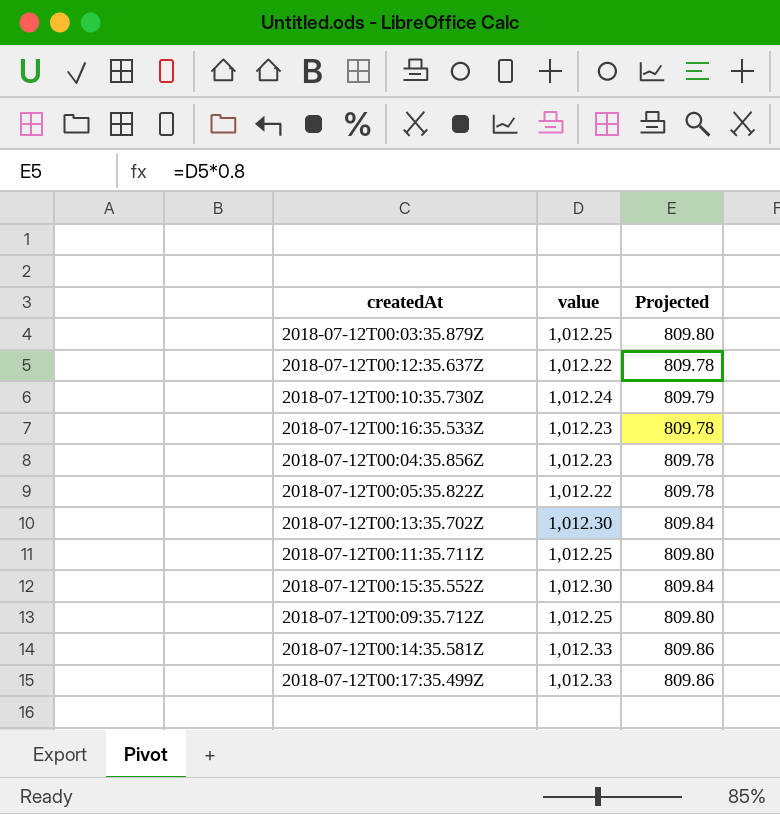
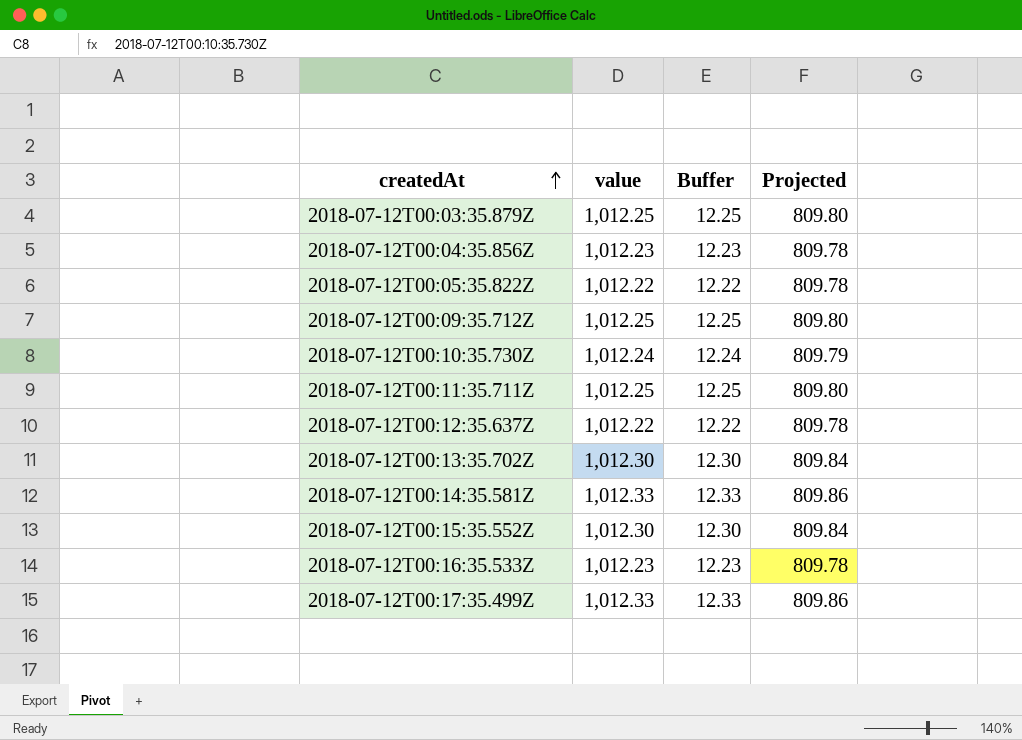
row order: none -> createdAt ascending
column Buffer | formula: none -> [value] - 1000

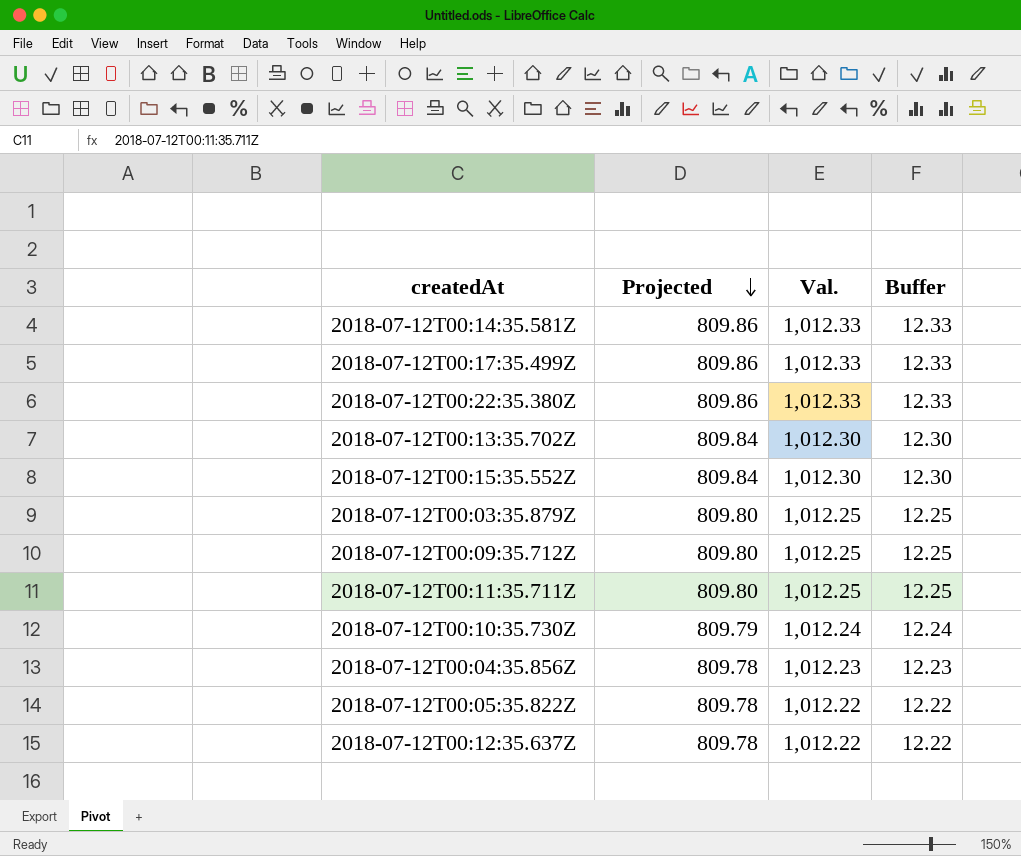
row order: createdAt ascending -> Projected descending
column Projected | position: 4 -> 2
column name: value -> Val.
row 2018-07-12T00:16:35.533Z: 1,012.23 | 12.23 | 809.78 -> none
row 2018-07-12T00:22:35.380Z: none -> 809.86 | 1,012.33 | 12.33

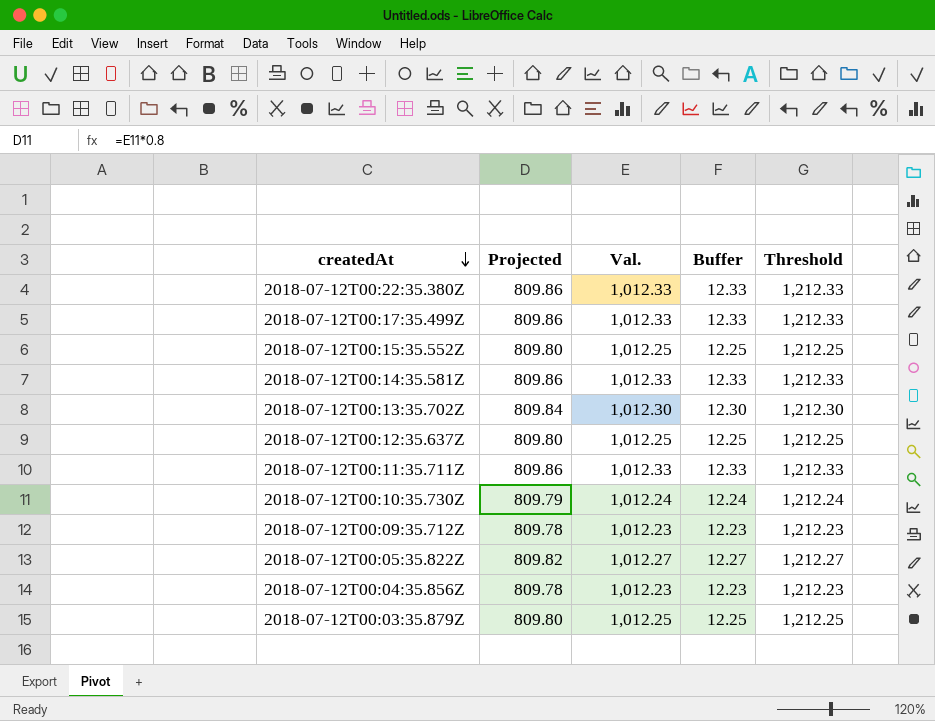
row order: Projected descending -> createdAt descending
column Threshold | formula: none -> [Val.] + 200
2018-07-12T00:15:35.552Z | Projected: 809.84 -> 809.80
2018-07-12T00:15:35.552Z | Val.: 1,012.30 -> 1,012.25
2018-07-12T00:15:35.552Z | Buffer: 12.30 -> 12.25
2018-07-12T00:12:35.637Z | Projected: 809.78 -> 809.80
2018-07-12T00:12:35.637Z | Val.: 1,012.22 -> 1,012.25
2018-07-12T00:12:35.637Z | Buffer: 12.22 -> 12.25
2018-07-12T00:11:35.711Z | Projected: 809.80 -> 809.86
2018-07-12T00:11:35.711Z | Val.: 1,012.25 -> 1,012.33
2018-07-12T00:11:35.711Z | Buffer: 12.25 -> 12.33
2018-07-12T00:09:35.712Z | Projected: 809.80 -> 809.78
2018-07-12T00:09:35.712Z | Val.: 1,012.25 -> 1,012.23
2018-07-12T00:09:35.712Z | Buffer: 12.25 -> 12.23
2018-07-12T00:05:35.822Z | Projected: 809.78 -> 809.82
2018-07-12T00:05:35.822Z | Val.: 1,012.22 -> 1,012.27
2018-07-12T00:05:35.822Z | Buffer: 12.22 -> 12.27

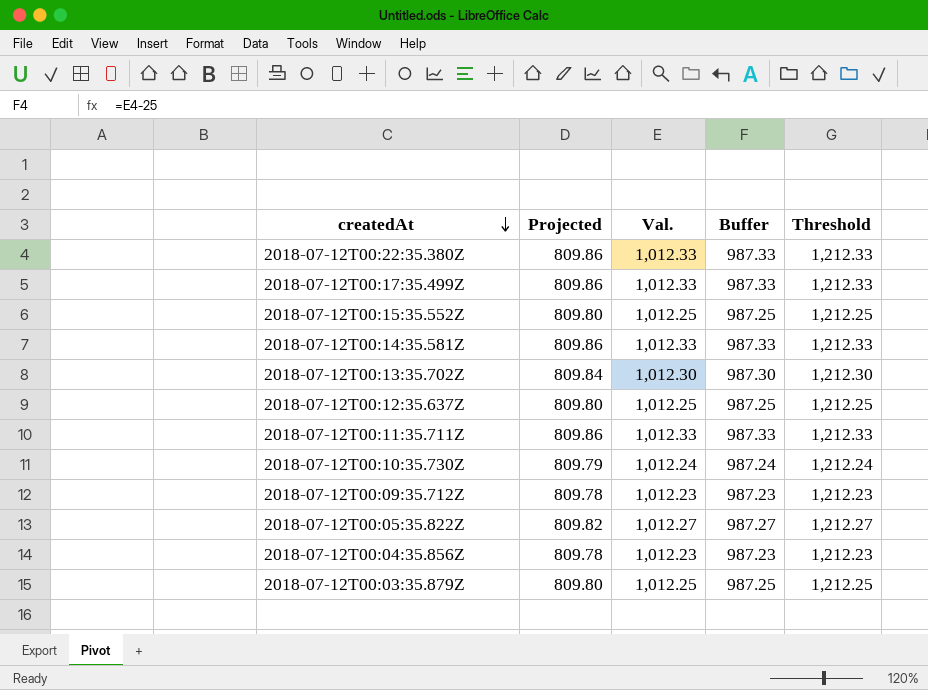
column Buffer | formula: [Val.] - 1000 -> [Val.] - 25

